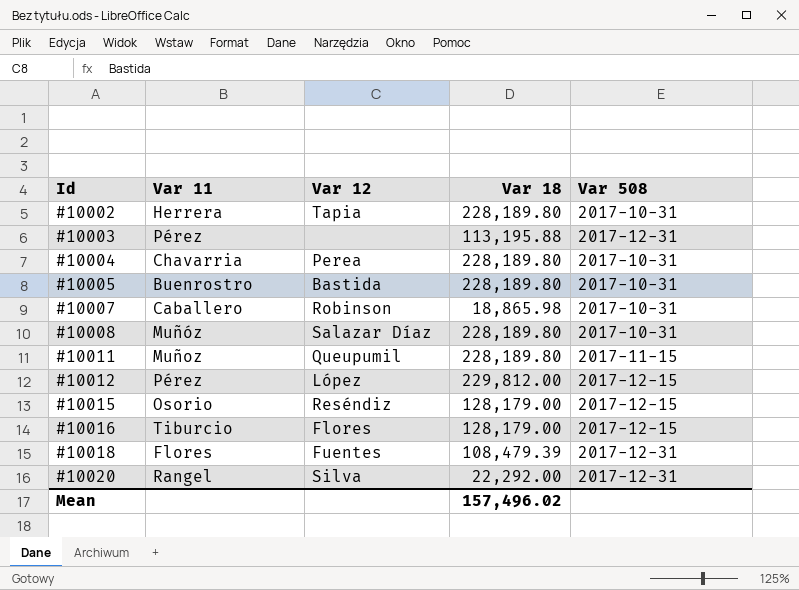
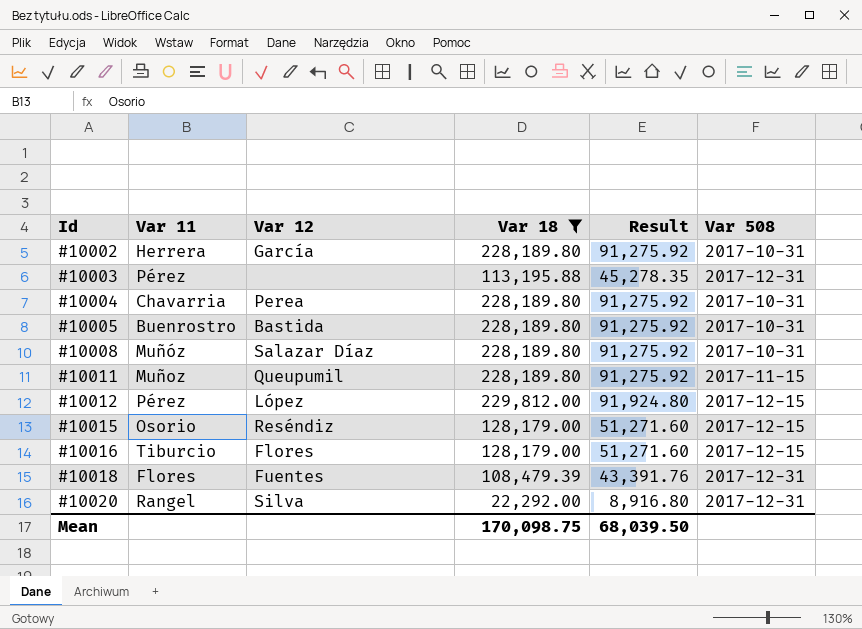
filter: none -> Var 18 != 18,865.98
column Result | formula: none -> [Var 18] * 0.4
#10002 | Var 12: Tapia -> García
Mean | Var 18: 157,496.02 -> 170,098.75

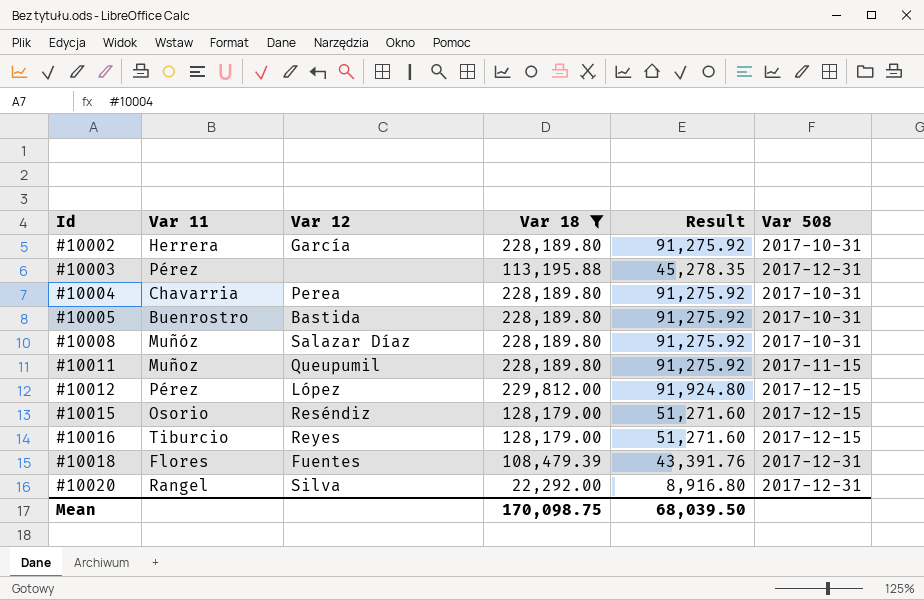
#10016 | Var 12: Flores -> Reyes

